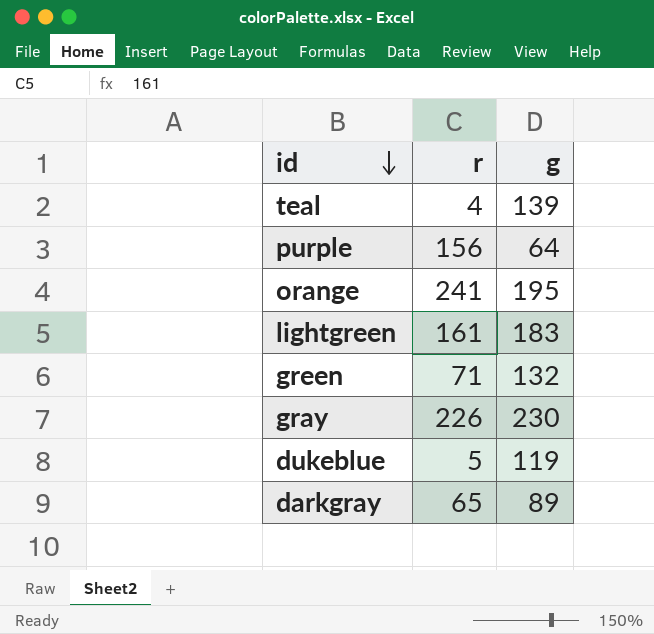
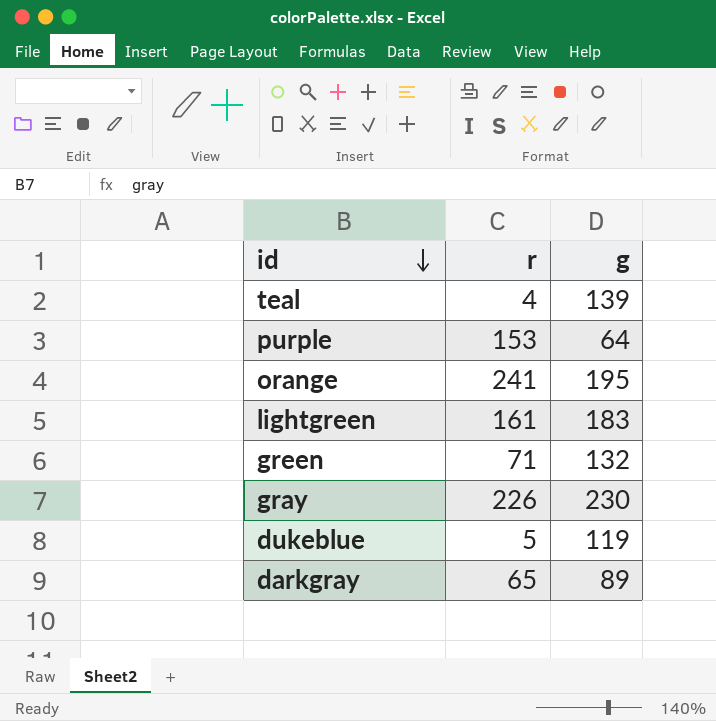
purple | r: 156 -> 153

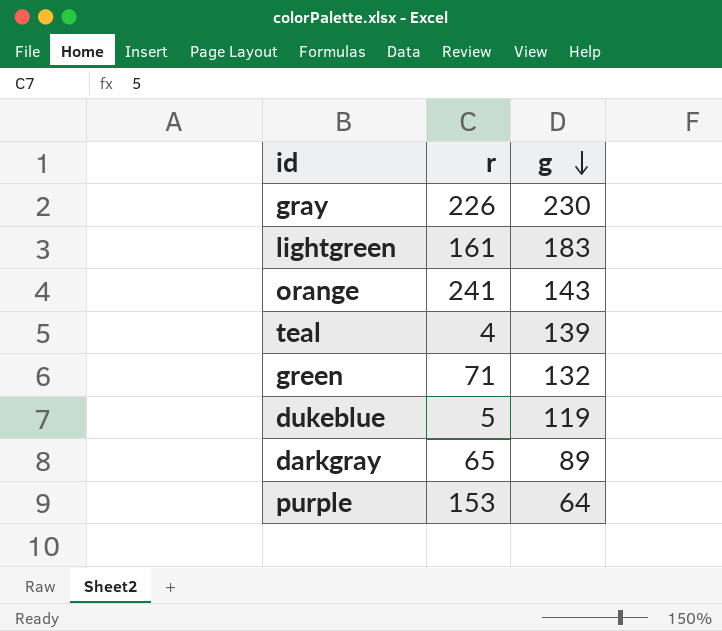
row order: id descending -> g descending
orange | g: 195 -> 143

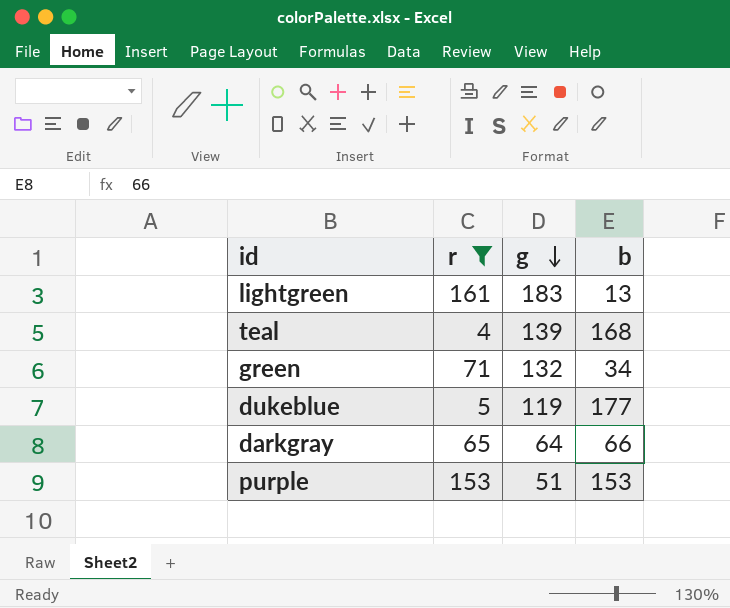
filter: none -> r <= 161
column b | position: none -> 4
darkgray | g: 89 -> 64
purple | g: 64 -> 51

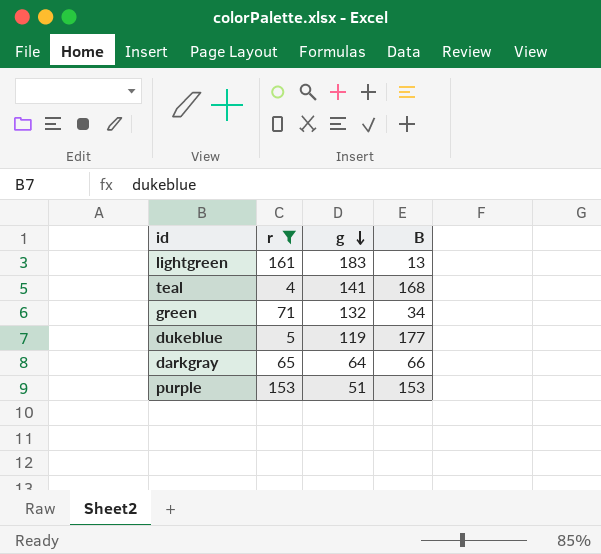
column name: b -> B
teal | g: 139 -> 141

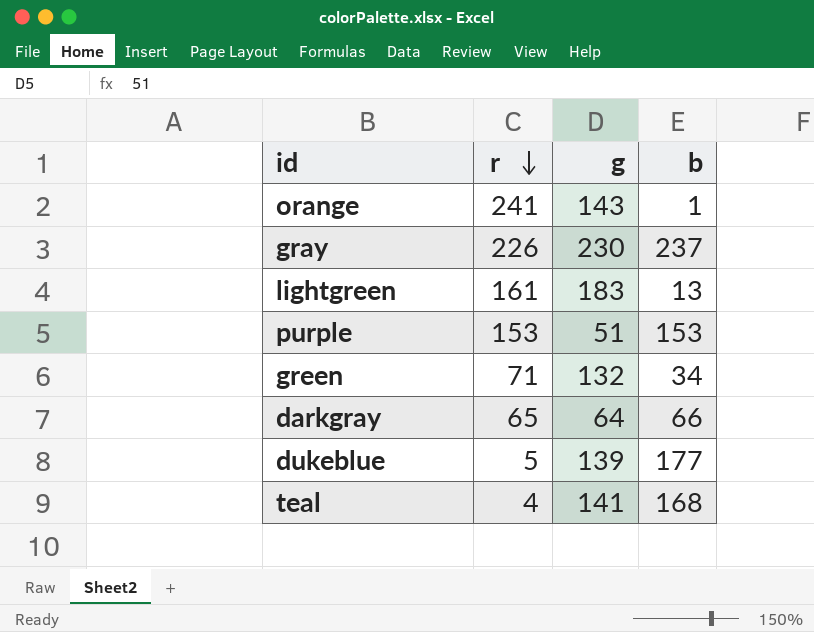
filter: r <= 161 -> none
row order: g descending -> r descending
column name: B -> b
dukeblue | g: 119 -> 139

